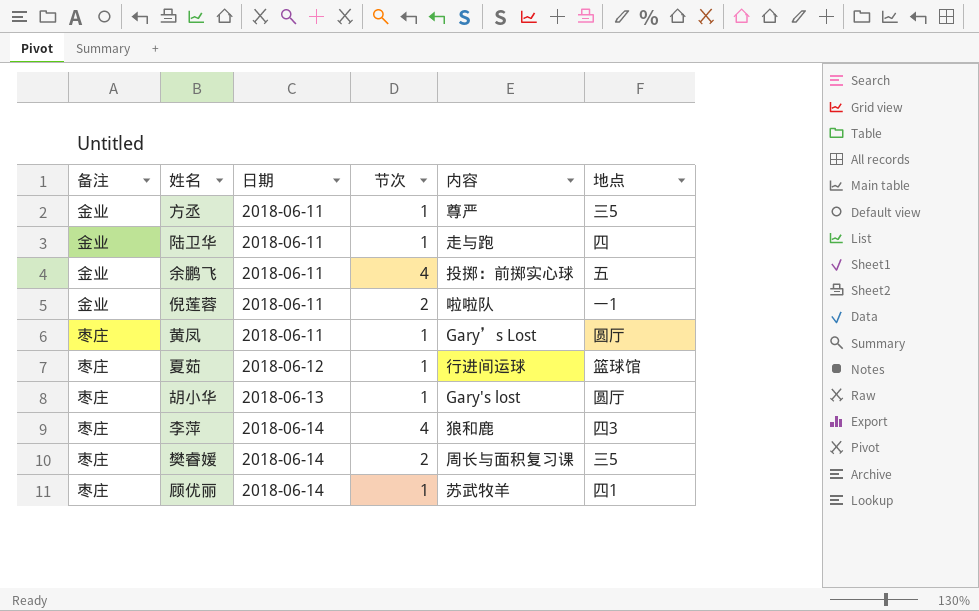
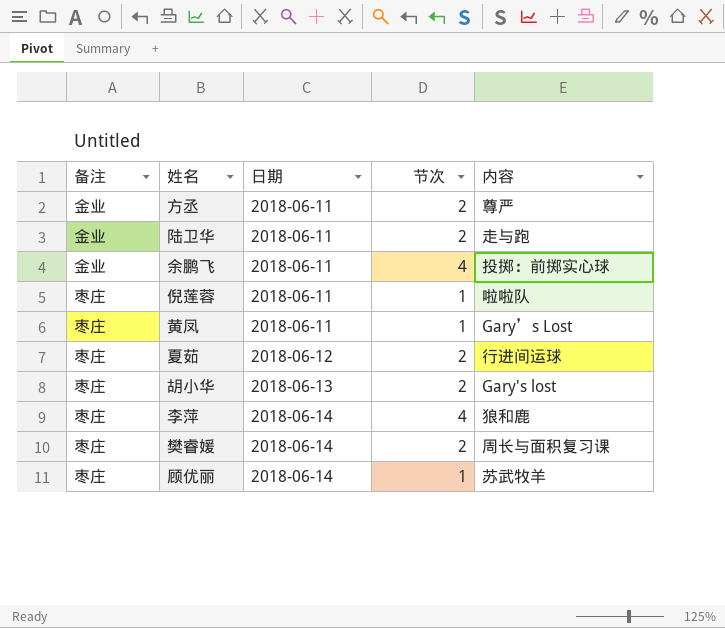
column 地点 | position: 6 -> none
方丞 | 节次: 1 -> 2
陆卫华 | 节次: 1 -> 2
倪莲蓉 | 备注: 金业 -> 枣庄
倪莲蓉 | 节次: 2 -> 1
夏茹 | 节次: 1 -> 2
胡小华 | 节次: 1 -> 2

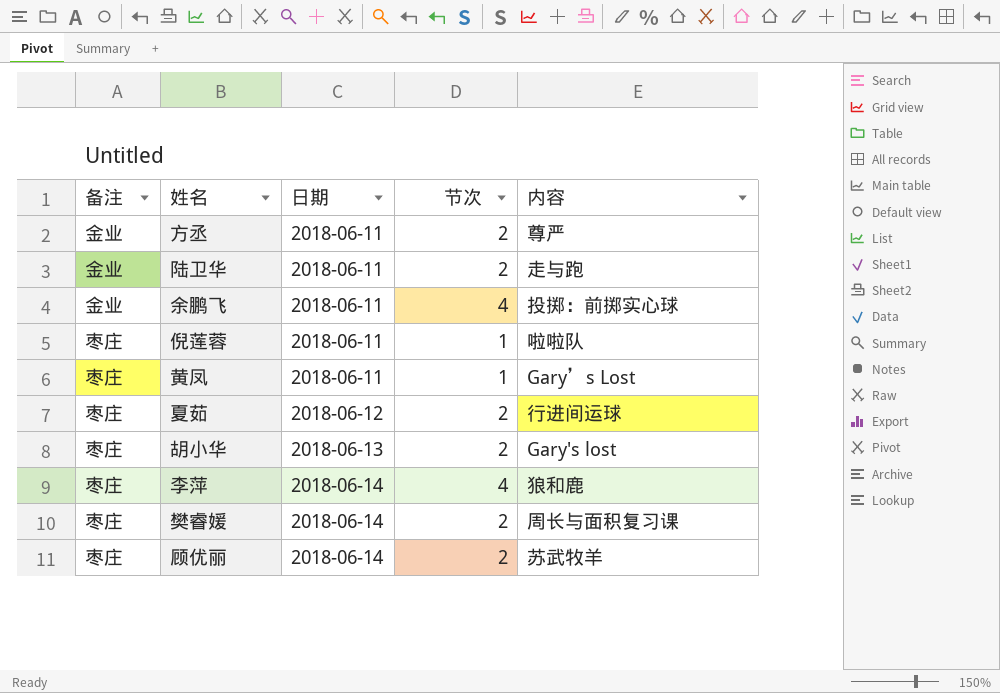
顾优丽 | 节次: 1 -> 2

